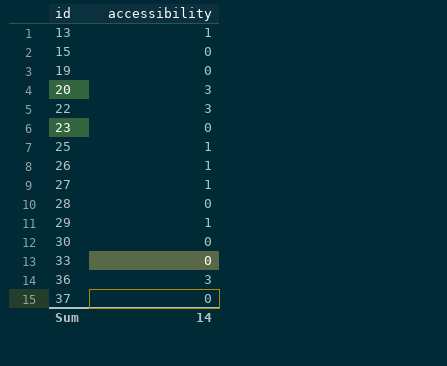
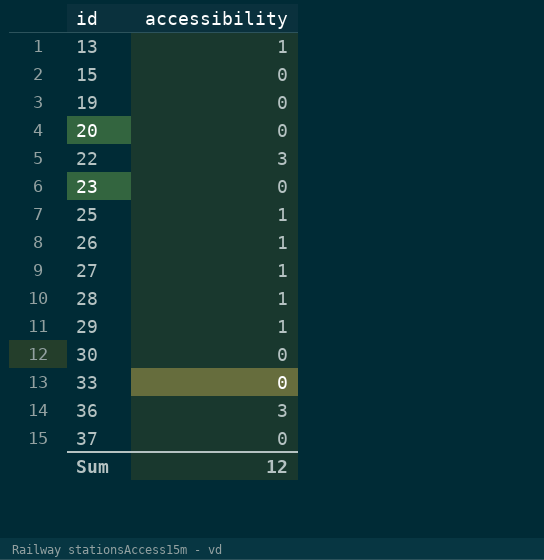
20 | accessibility: 3 -> 0
28 | accessibility: 0 -> 1
Sum | accessibility: 14 -> 12

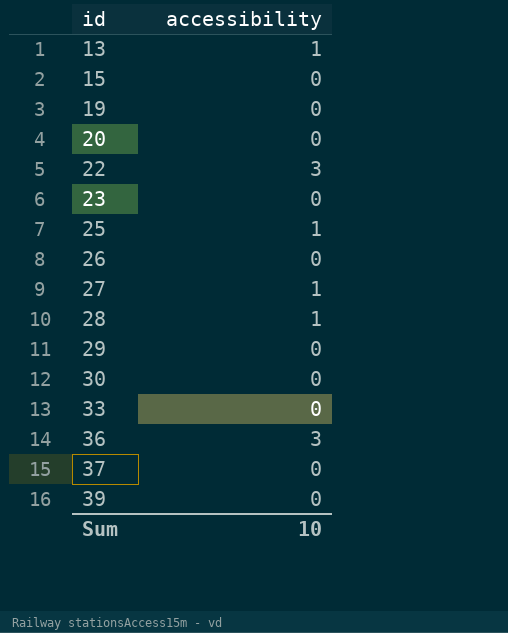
26 | accessibility: 1 -> 0
29 | accessibility: 1 -> 0
row 39: none -> 0
Sum | accessibility: 12 -> 10

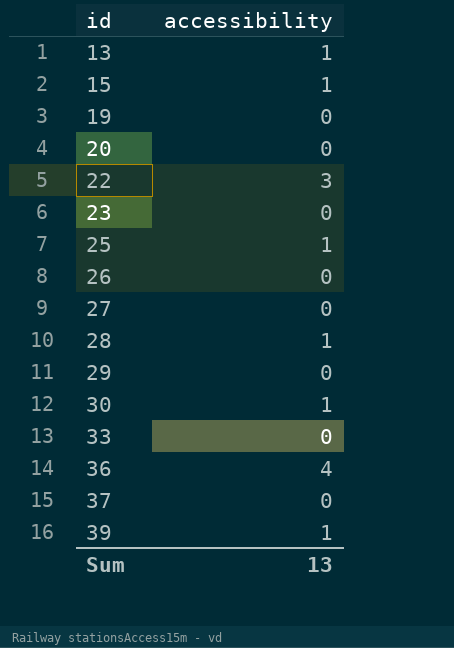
15 | accessibility: 0 -> 1
27 | accessibility: 1 -> 0
30 | accessibility: 0 -> 1
36 | accessibility: 3 -> 4
39 | accessibility: 0 -> 1
Sum | accessibility: 10 -> 13

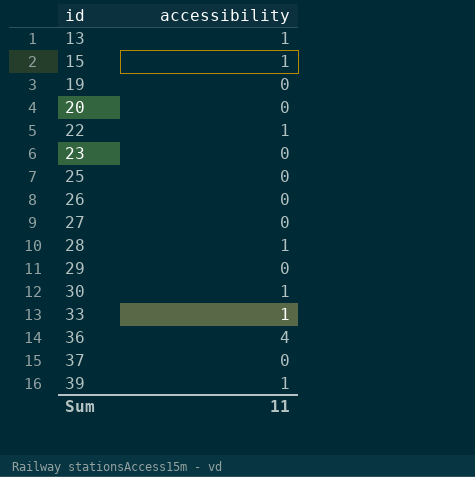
22 | accessibility: 3 -> 1
25 | accessibility: 1 -> 0
33 | accessibility: 0 -> 1
Sum | accessibility: 13 -> 11

